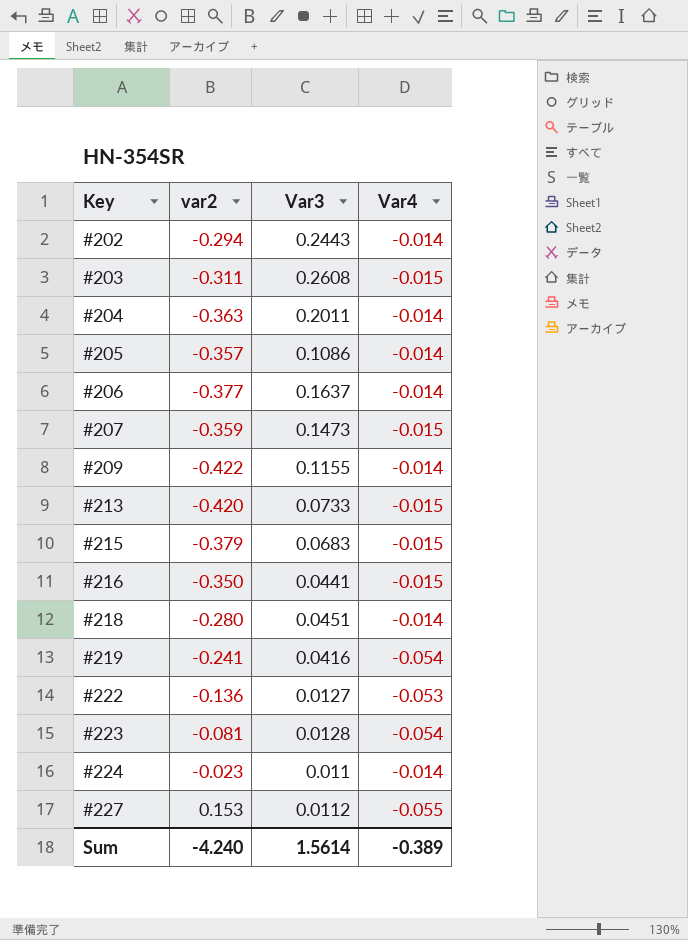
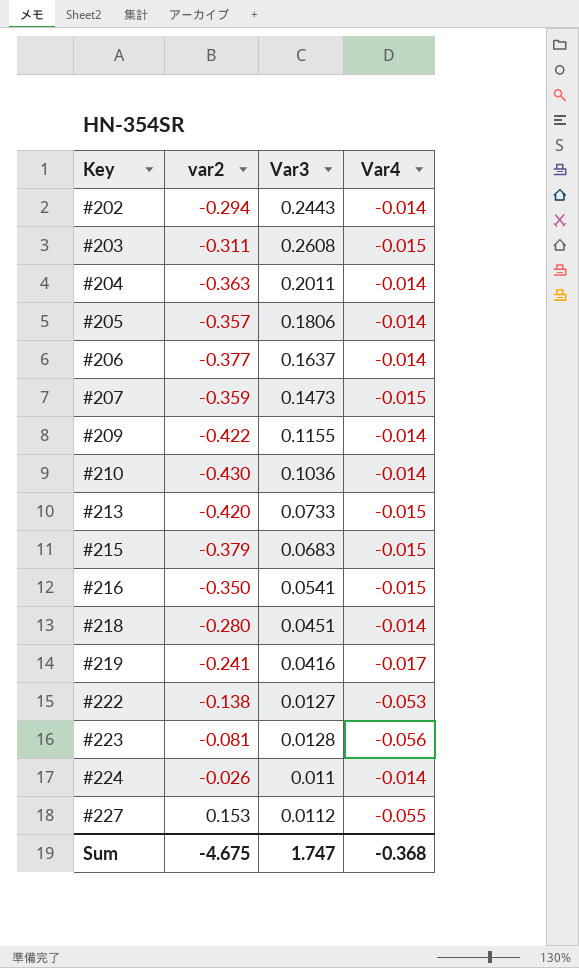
#205 | Var3: 0.1086 -> 0.1806
row #210: none -> -0.430 | 0.1036 | -0.014
#216 | Var3: 0.0441 -> 0.0541
#219 | Var4: -0.054 -> -0.017
#222 | var2: -0.136 -> -0.138
#223 | Var4: -0.054 -> -0.056
#224 | var2: -0.023 -> -0.026
Sum | var2: -4.240 -> -4.675
Sum | Var3: 1.5614 -> 1.747
Sum | Var4: -0.389 -> -0.368

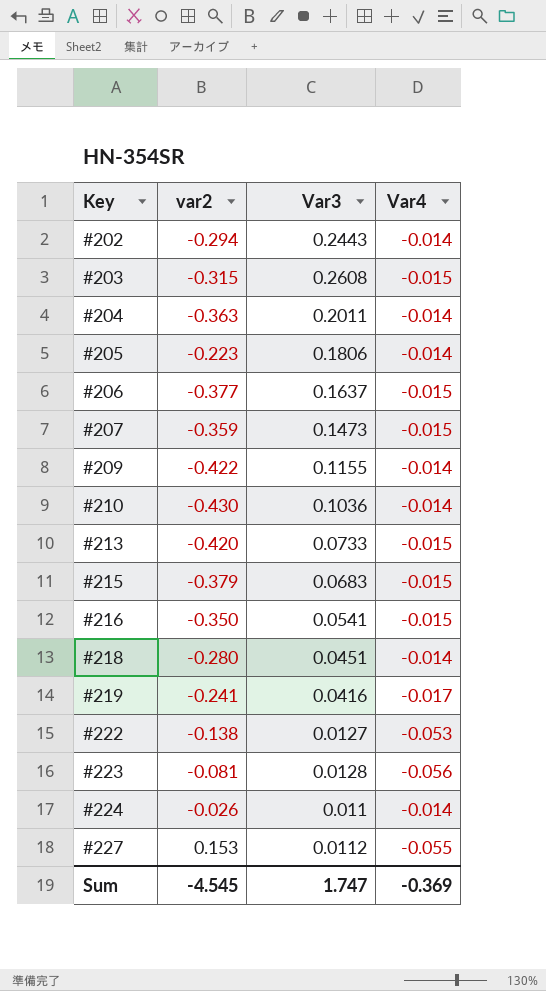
#203 | var2: -0.311 -> -0.315
#205 | var2: -0.357 -> -0.223
#206 | Var4: -0.014 -> -0.015
Sum | var2: -4.675 -> -4.545
Sum | Var4: -0.368 -> -0.369

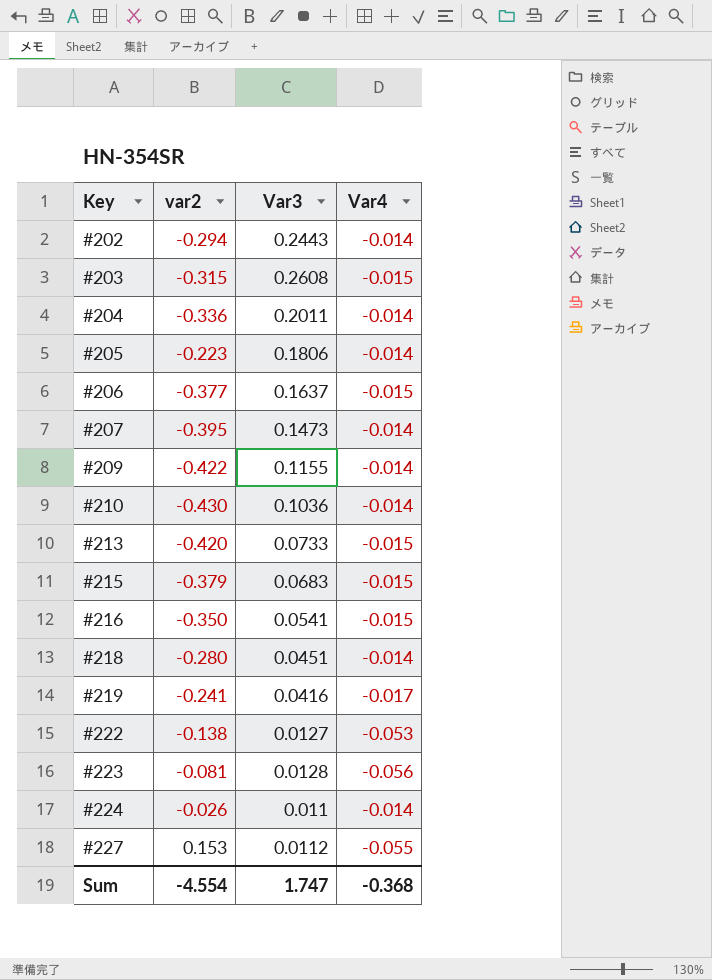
#204 | var2: -0.363 -> -0.336
#207 | var2: -0.359 -> -0.395
#207 | Var4: -0.015 -> -0.014
Sum | var2: -4.545 -> -4.554
Sum | Var4: -0.369 -> -0.368

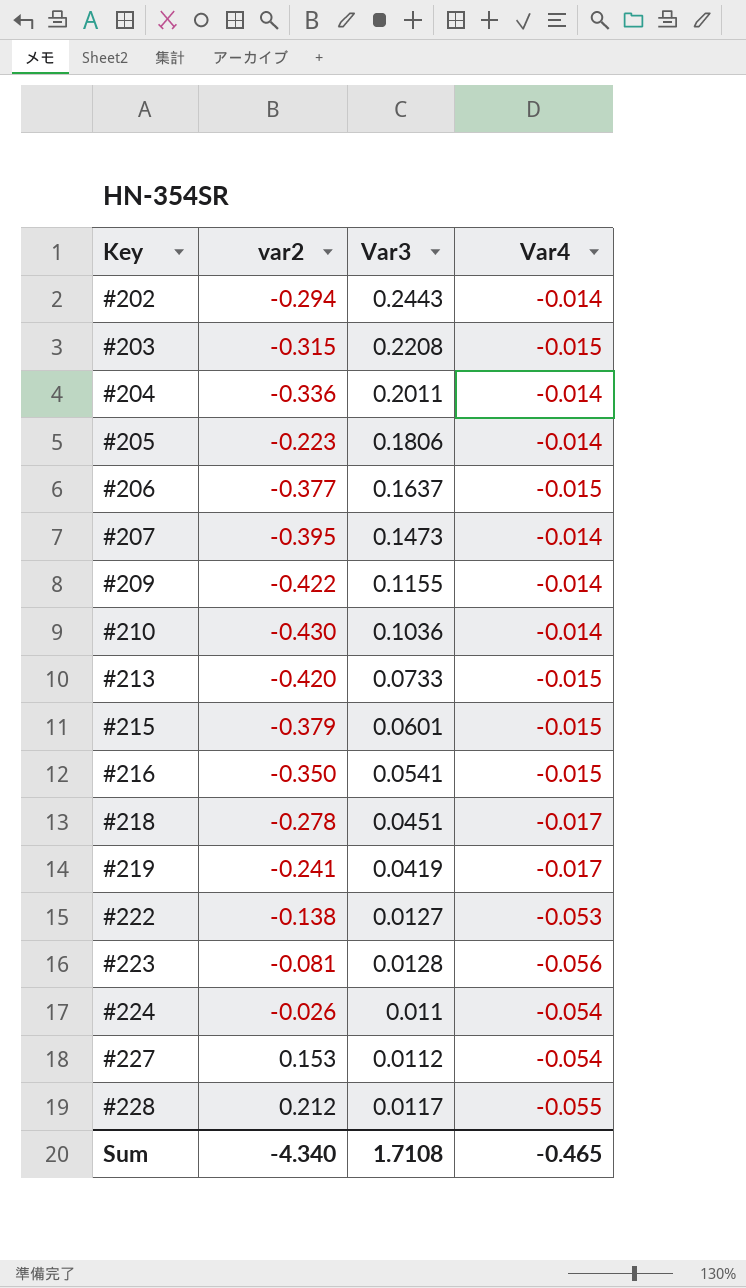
#203 | Var3: 0.2608 -> 0.2208
#215 | Var3: 0.0683 -> 0.0601
#218 | var2: -0.280 -> -0.278
#218 | Var4: -0.014 -> -0.017
#219 | Var3: 0.0416 -> 0.0419
#224 | Var4: -0.014 -> -0.054
#227 | Var4: -0.055 -> -0.054
row #228: none -> 0.212 | 0.0117 | -0.055
Sum | var2: -4.554 -> -4.340
Sum | Var3: 1.747 -> 1.7108
Sum | Var4: -0.368 -> -0.465

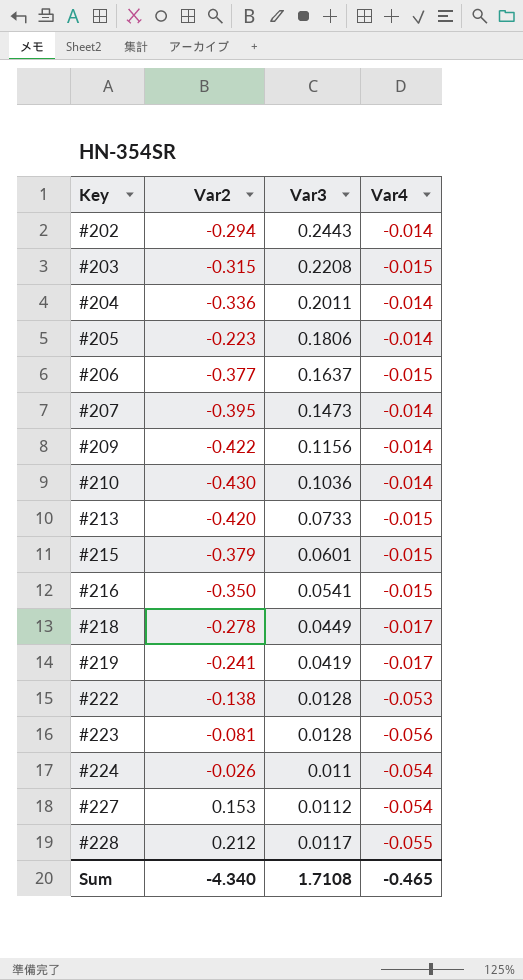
column name: var2 -> Var2
#209 | Var3: 0.1155 -> 0.1156
#218 | Var3: 0.0451 -> 0.0449
#222 | Var3: 0.0127 -> 0.0128

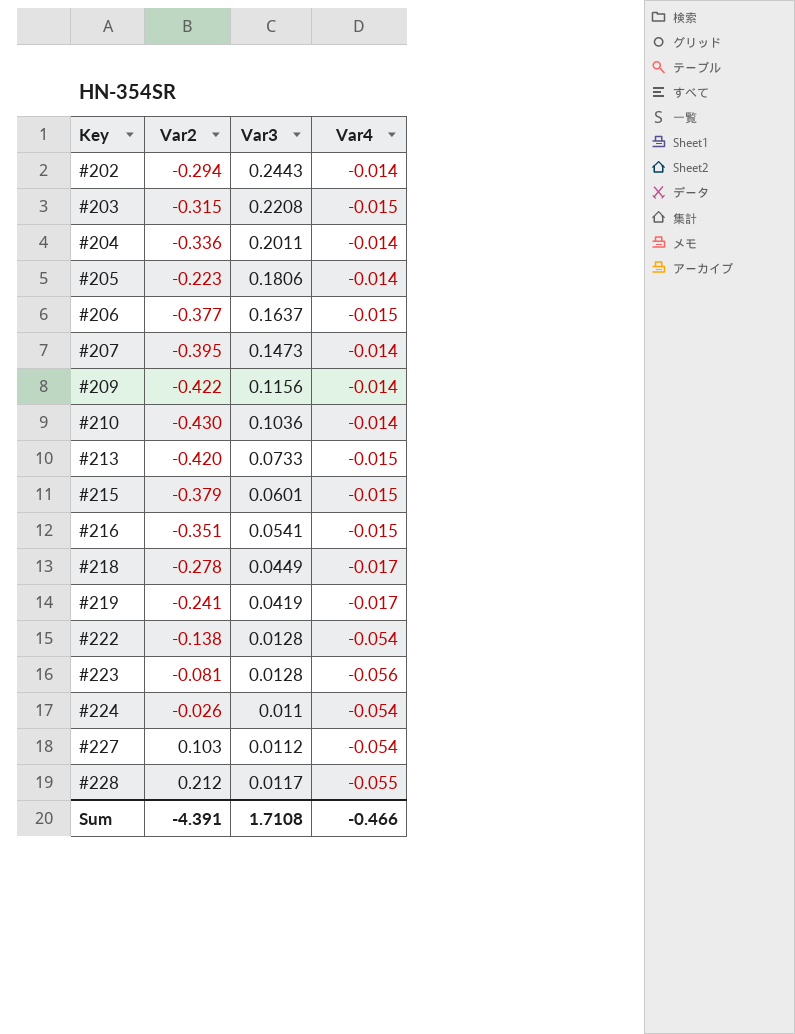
#216 | Var2: -0.350 -> -0.351
#222 | Var4: -0.053 -> -0.054
#227 | Var2: 0.153 -> 0.103
Sum | Var2: -4.340 -> -4.391
Sum | Var4: -0.465 -> -0.466

